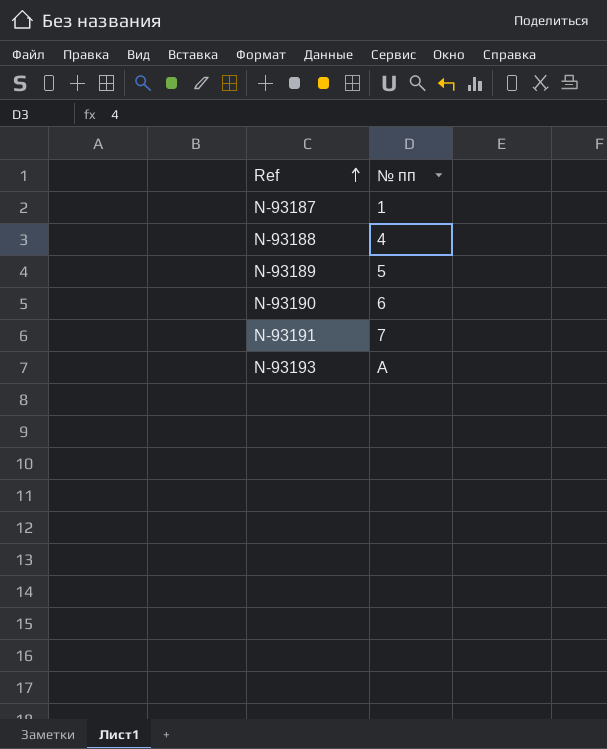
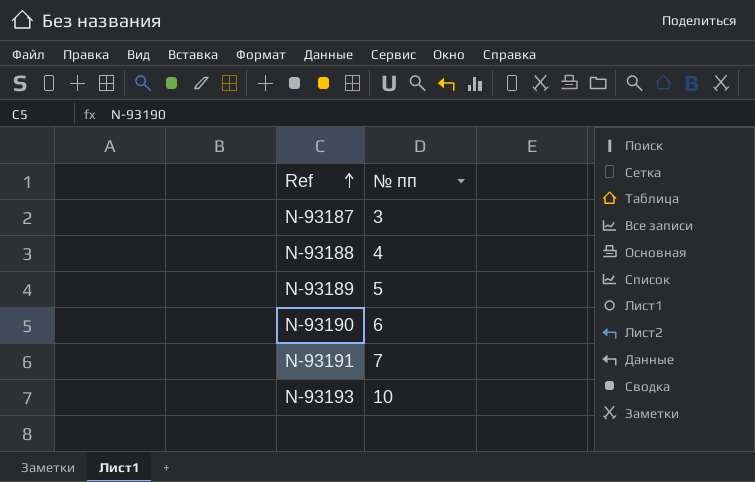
N-93187 | № пп: 1 -> 3
N-93193 | № пп: А -> 10

